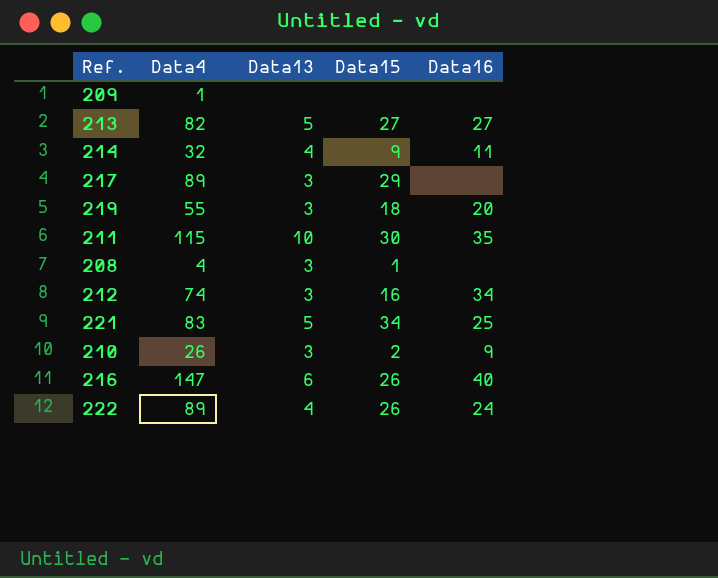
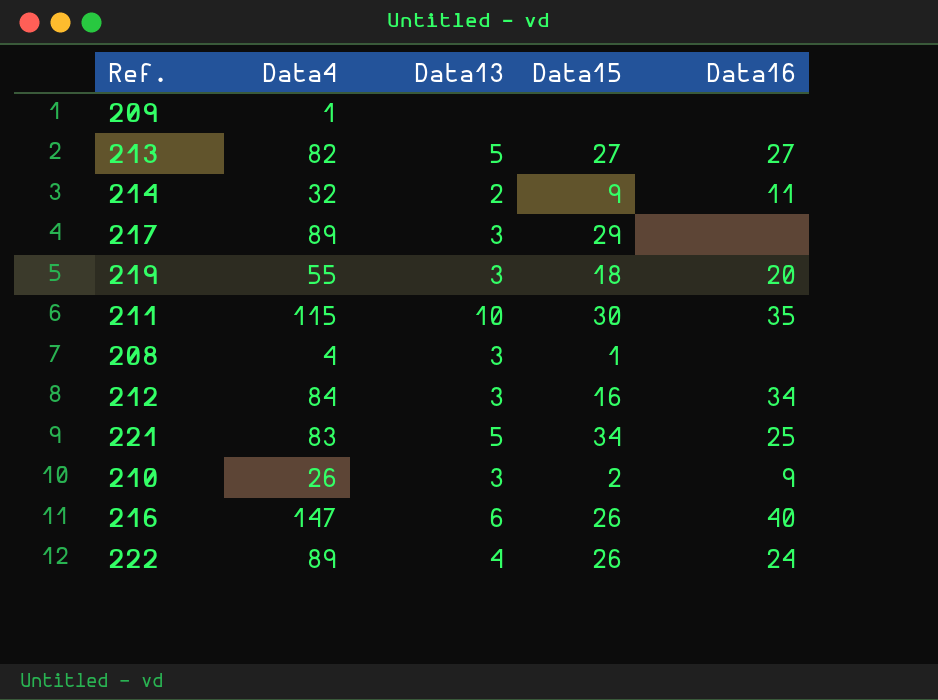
214 | Data13: 4 -> 2
212 | Data4: 74 -> 84

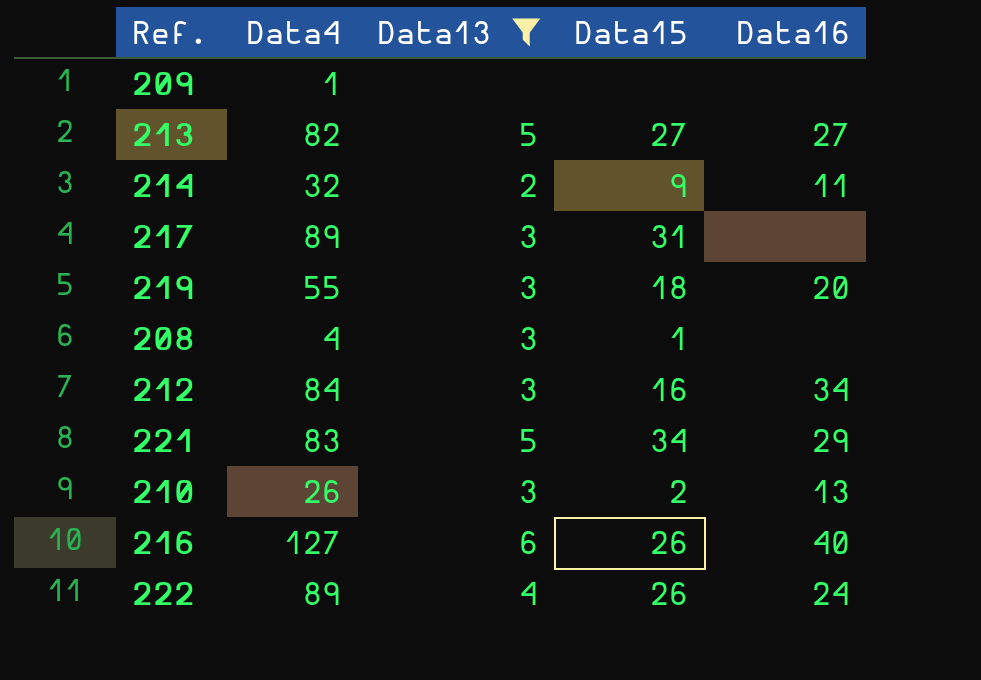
filter: none -> Data13 != 10
217 | Data15: 29 -> 31
221 | Data16: 25 -> 29
210 | Data16: 9 -> 13
216 | Data4: 147 -> 127

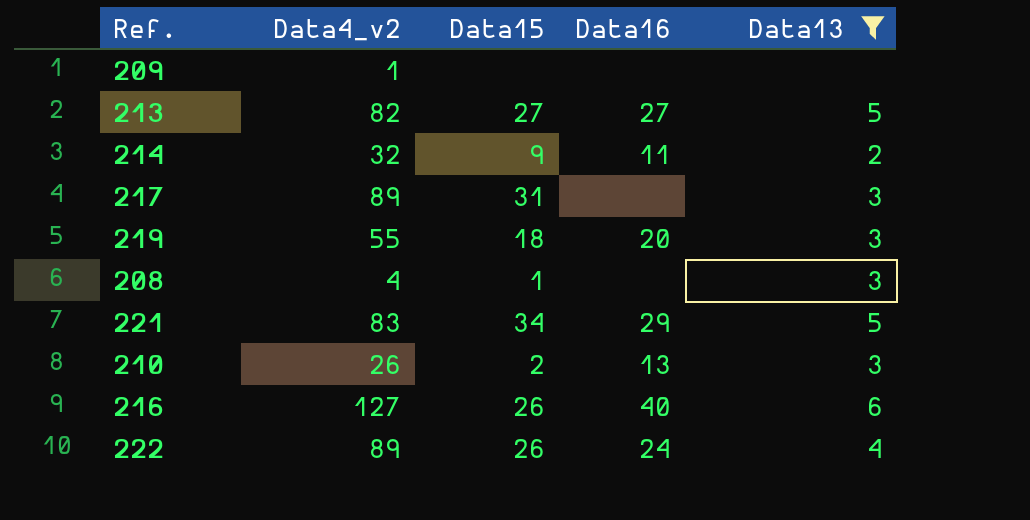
column name: Data4 -> Data4_v2
column Data13 | position: 3 -> 5
row 212: 84 | 3 | 16 | 34 -> none

